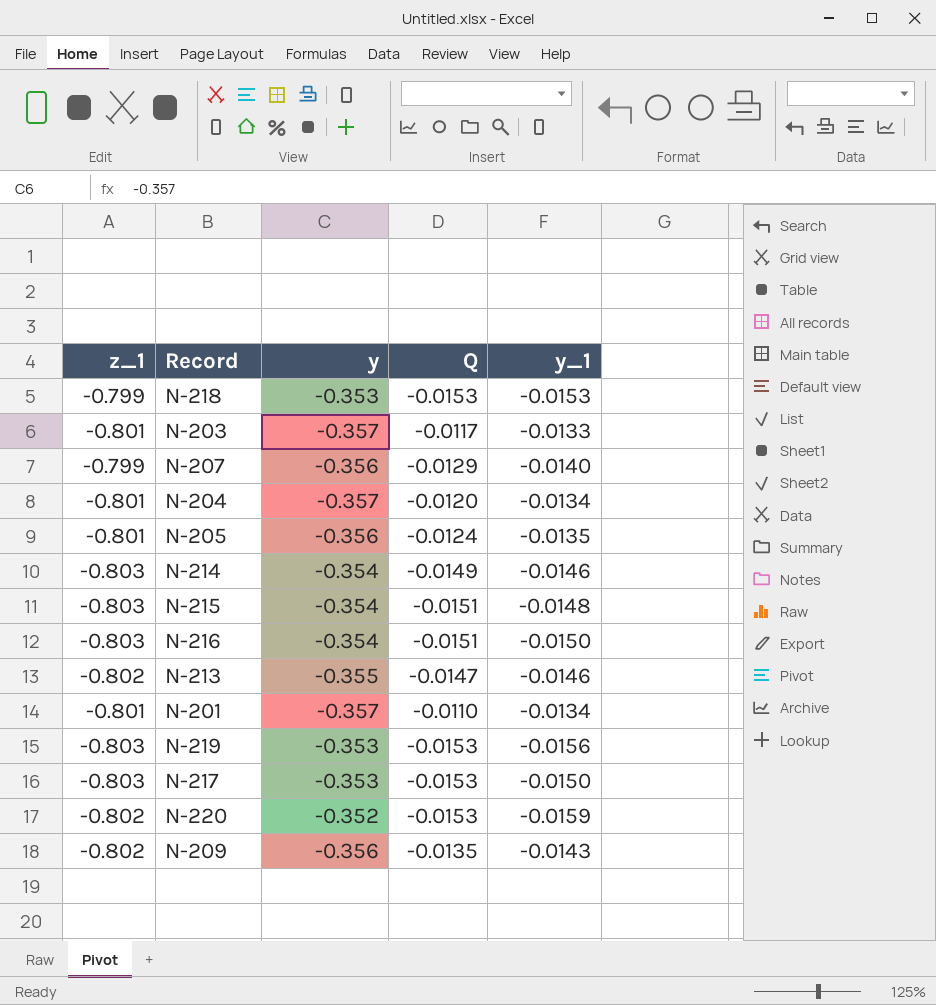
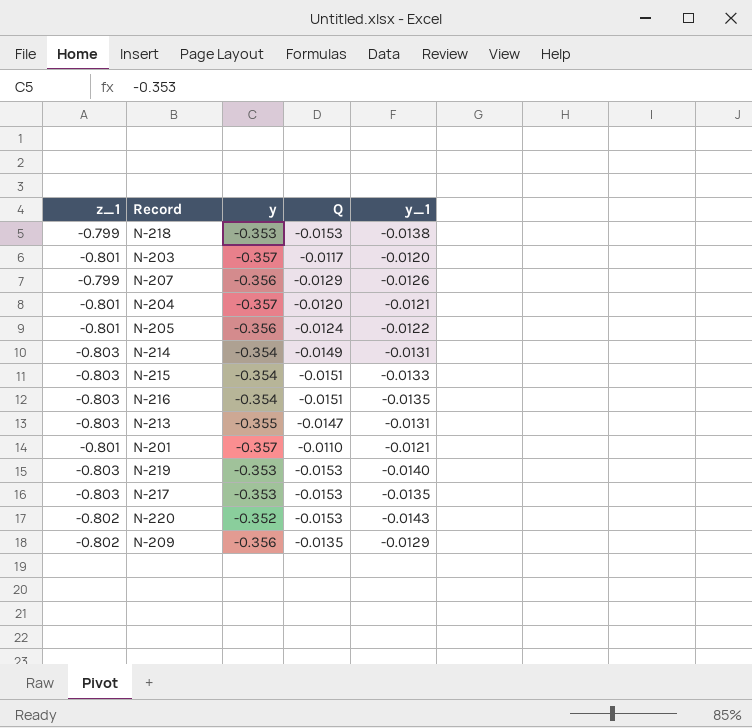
N-218 | y_1: -0.0153 -> -0.0138
N-203 | y_1: -0.0133 -> -0.0120
N-207 | y_1: -0.0140 -> -0.0126
N-204 | y_1: -0.0134 -> -0.0121
N-205 | y_1: -0.0135 -> -0.0122
N-214 | y_1: -0.0146 -> -0.0131
N-215 | y_1: -0.0148 -> -0.0133
N-216 | y_1: -0.0150 -> -0.0135
N-213 | z_1: -0.802 -> -0.803
N-213 | y_1: -0.0146 -> -0.0131
N-201 | y_1: -0.0134 -> -0.0121
N-219 | y_1: -0.0156 -> -0.0140
N-217 | y_1: -0.0150 -> -0.0135
N-220 | y_1: -0.0159 -> -0.0143
N-209 | y_1: -0.0143 -> -0.0129

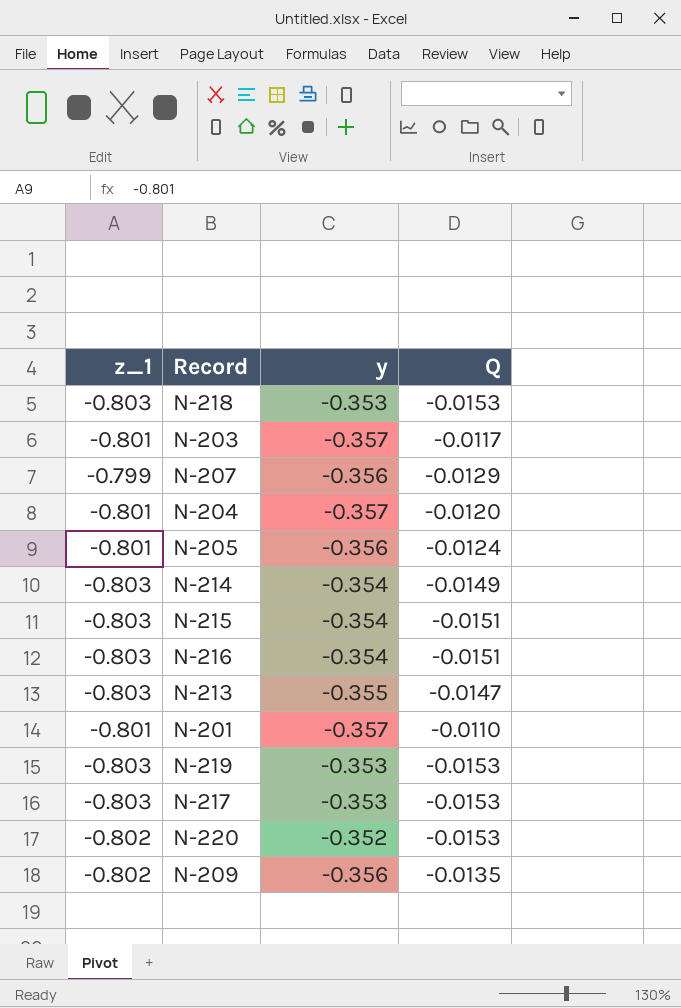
column y_1 | position: 5 -> none
N-218 | z_1: -0.799 -> -0.803

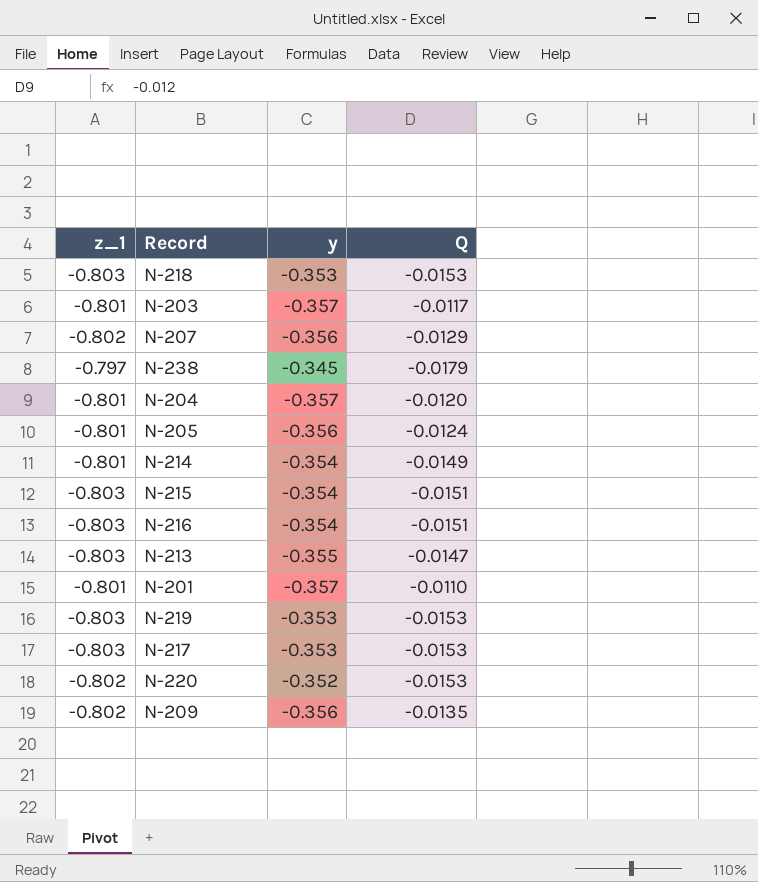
N-207 | z_1: -0.799 -> -0.802
row N-238: none -> -0.797 | -0.345 | -0.0179
N-214 | z_1: -0.803 -> -0.801

